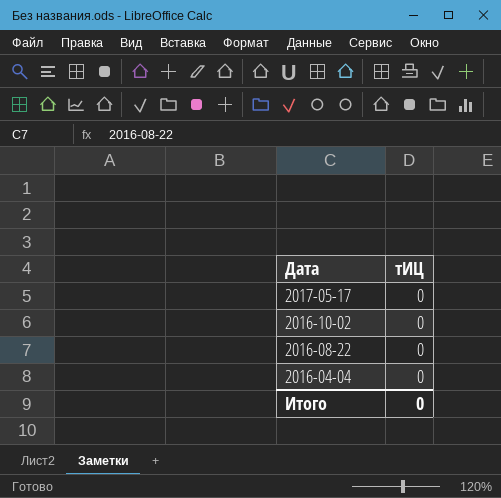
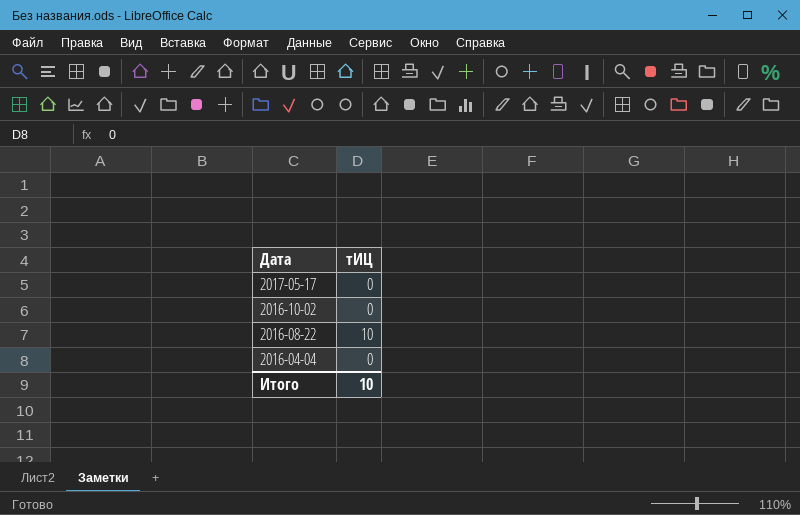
2016-08-22 | тИЦ: 0 -> 10
Итого | тИЦ: 0 -> 10

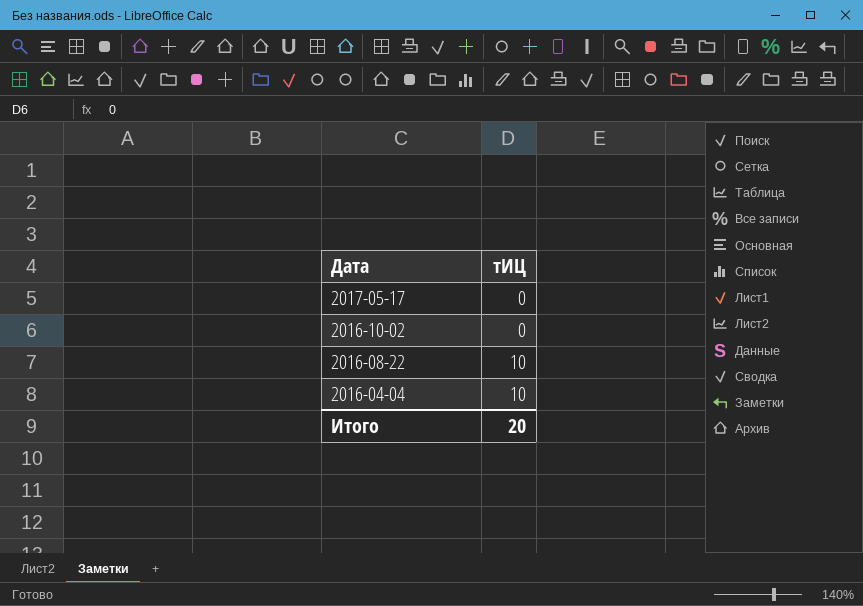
2016-04-04 | тИЦ: 0 -> 10
Итого | тИЦ: 10 -> 20

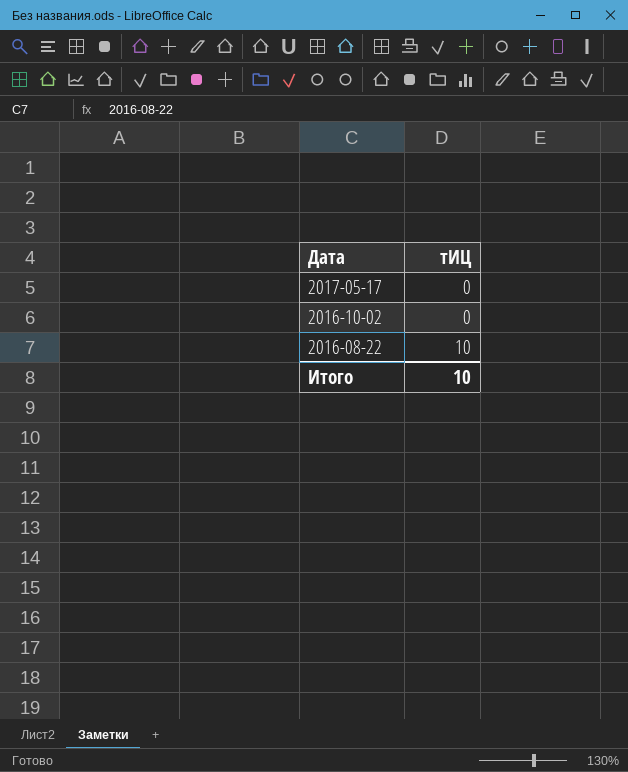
row 2016-04-04: 10 -> none
Итого | тИЦ: 20 -> 10

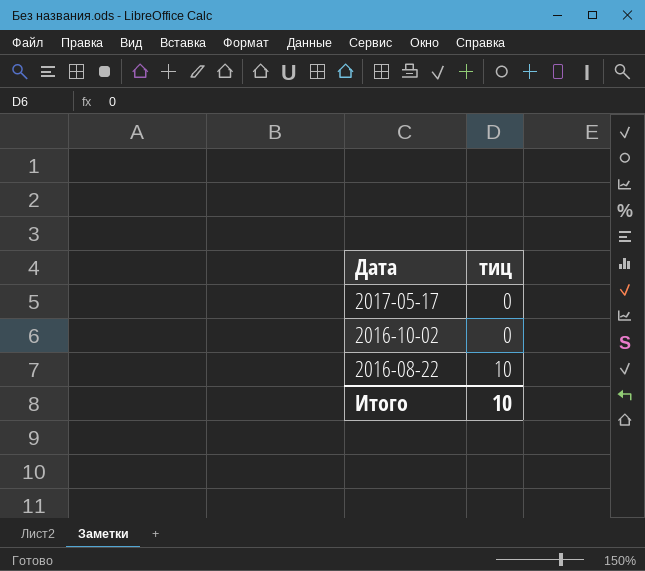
column name: тИЦ -> тиц

